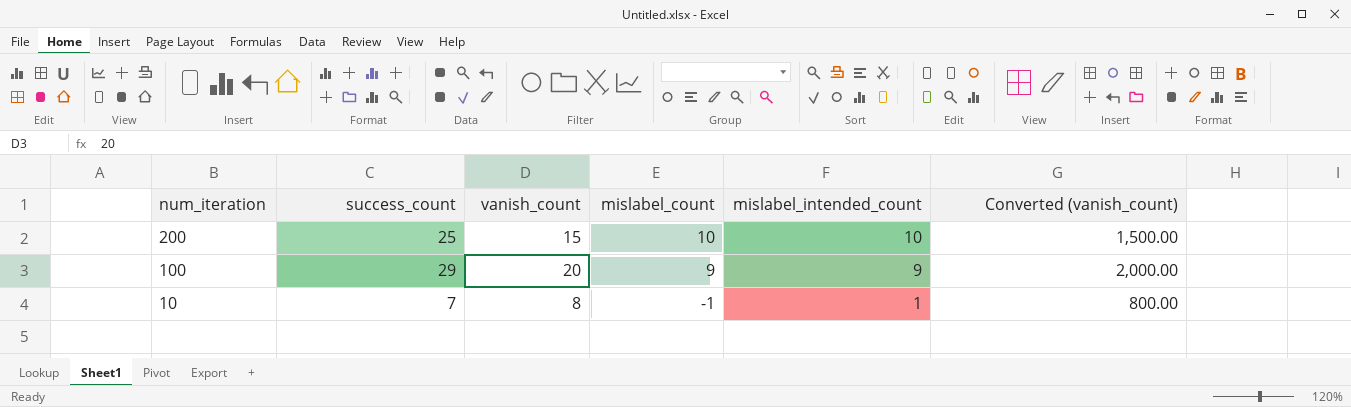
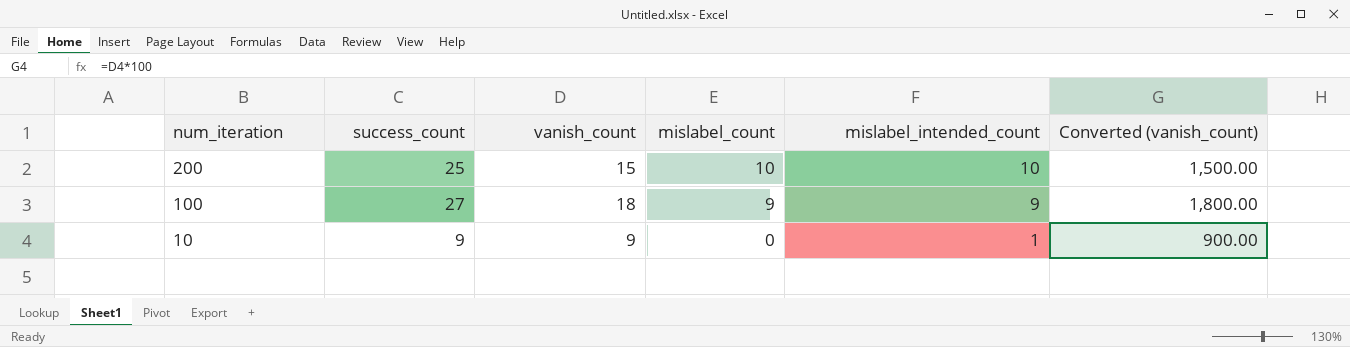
100 | success_count: 29 -> 27
100 | vanish_count: 20 -> 18
100 | Converted (vanish_count): 2,000.00 -> 1,800.00
10 | success_count: 7 -> 9
10 | vanish_count: 8 -> 9
10 | mislabel_count: -1 -> 0
10 | Converted (vanish_count): 800.00 -> 900.00

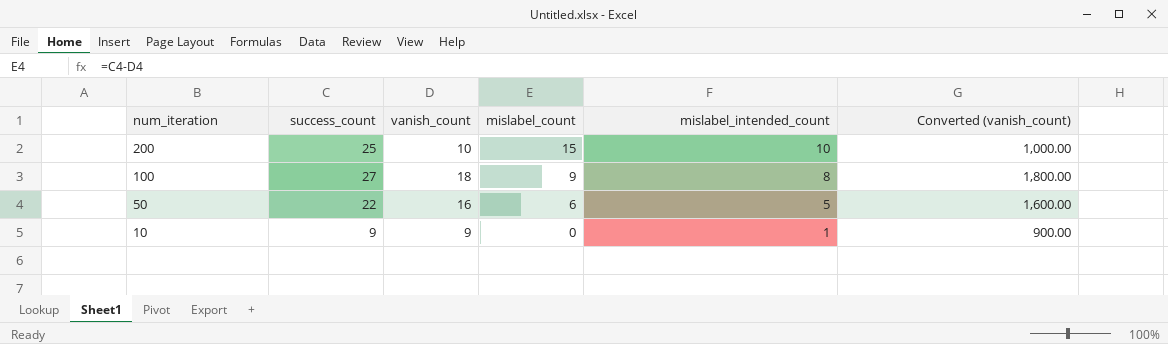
200 | vanish_count: 15 -> 10
200 | mislabel_count: 10 -> 15
200 | Converted (vanish_count): 1,500.00 -> 1,000.00
100 | mislabel_intended_count: 9 -> 8
row 50: none -> 22 | 16 | 6 | 5 | 1,600.00

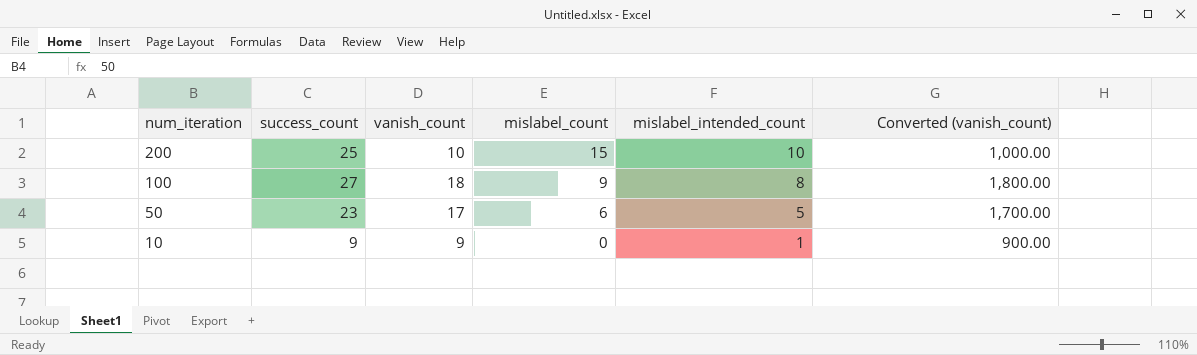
50 | success_count: 22 -> 23
50 | vanish_count: 16 -> 17
50 | Converted (vanish_count): 1,600.00 -> 1,700.00

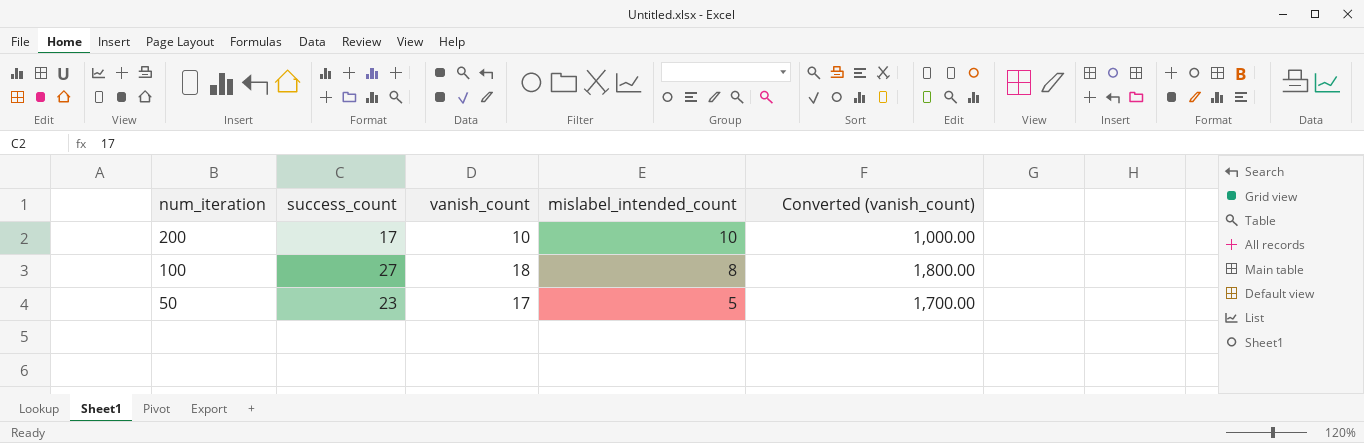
column mislabel_count | formula: [success_count] - [vanish_count] -> none
row 10: 9 | 9 | 0 | 1 | 900.00 -> none
200 | success_count: 25 -> 17

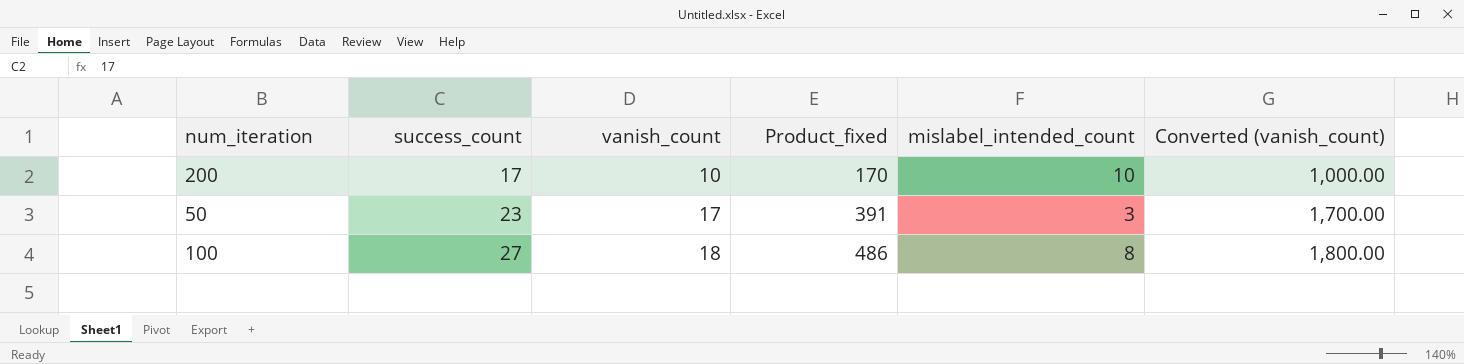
row order: num_iteration descending -> success_count ascending
column Product_fixed | formula: none -> [success_count] * [vanish_count]
50 | mislabel_intended_count: 5 -> 3

